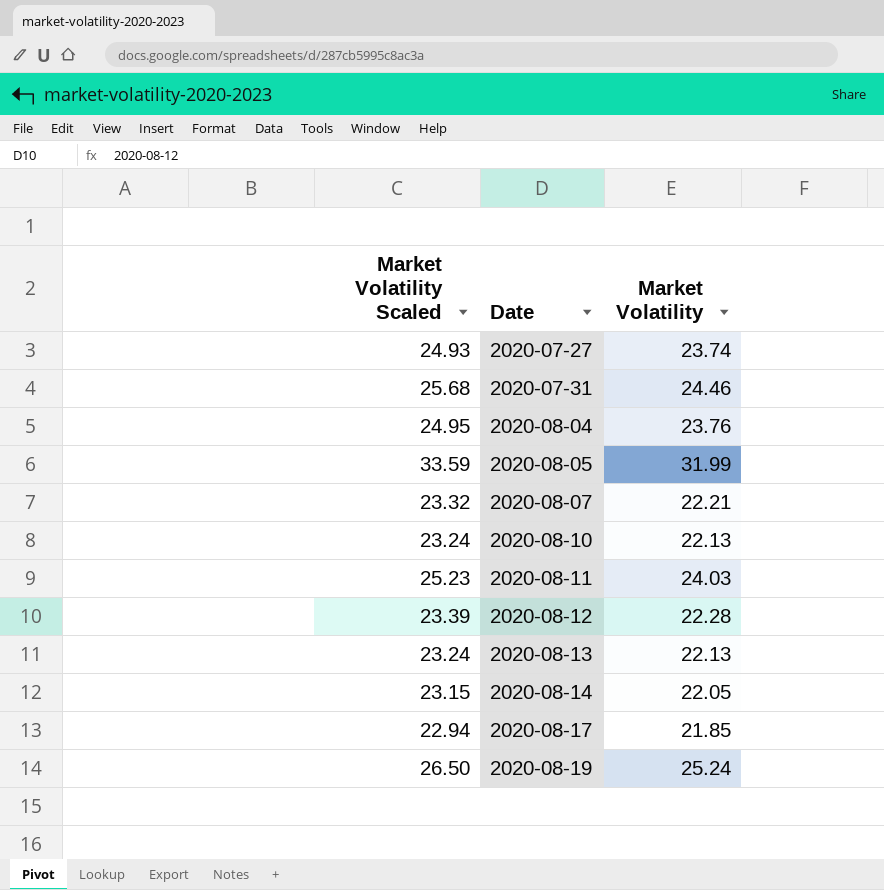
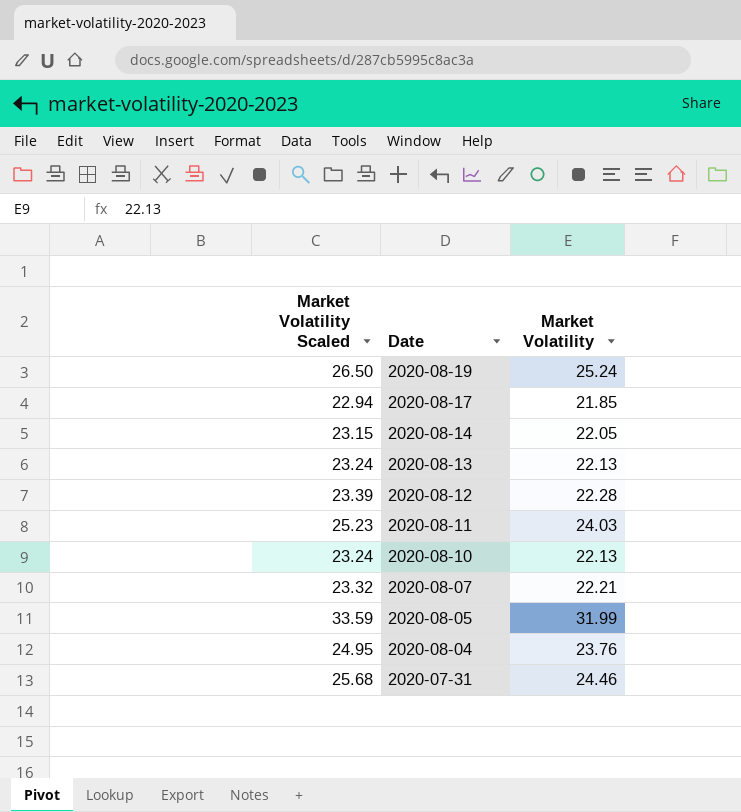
row order: Date ascending -> Date descending
row 2020-07-27: 24.93 | 23.74 -> none

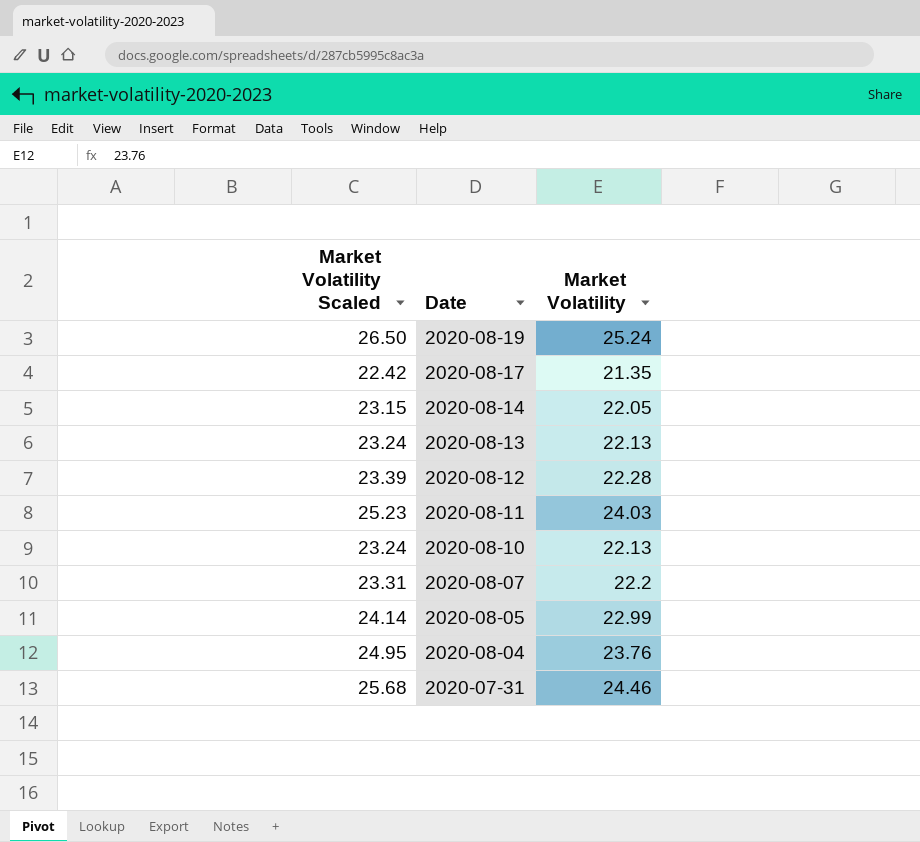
2020-08-17 | Market Volatility Scaled: 22.94 -> 22.42
2020-08-17 | Market Volatility: 21.85 -> 21.35
2020-08-07 | Market Volatility Scaled: 23.32 -> 23.31
2020-08-07 | Market Volatility: 22.21 -> 22.2
2020-08-05 | Market Volatility Scaled: 33.59 -> 24.14
2020-08-05 | Market Volatility: 31.99 -> 22.99

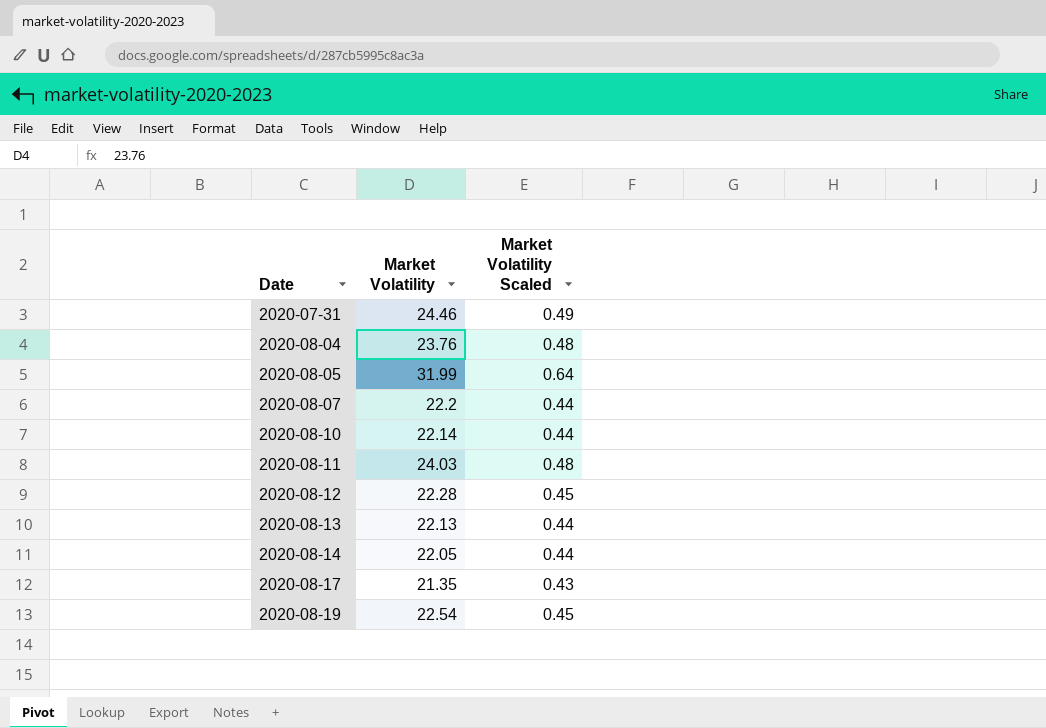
row order: Date descending -> Date ascending
column Market Volatility Scaled | formula: [Market Volatility] * 1.05 -> [Market Volatility] * 0.02
column Market Volatility Scaled | position: 1 -> 3
2020-08-05 | Market Volatility: 22.99 -> 31.99
2020-08-10 | Market Volatility: 22.13 -> 22.14
2020-08-19 | Market Volatility: 25.24 -> 22.54

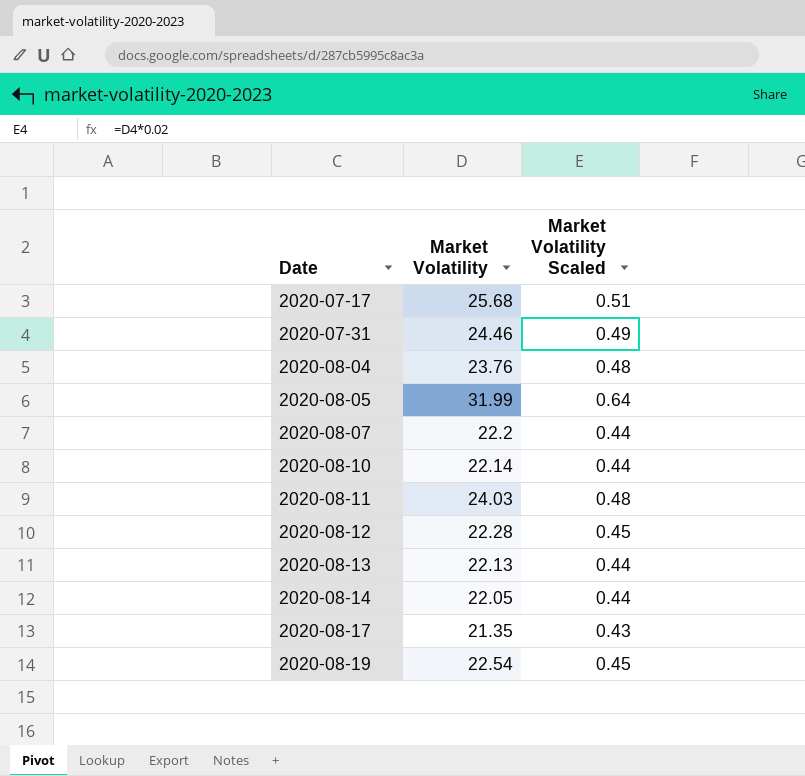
row 2020-07-17: none -> 25.68 | 0.51

